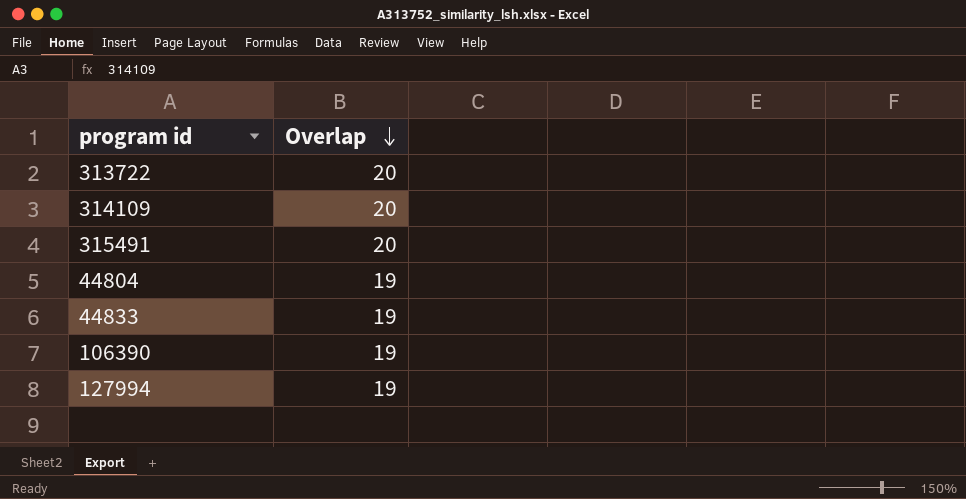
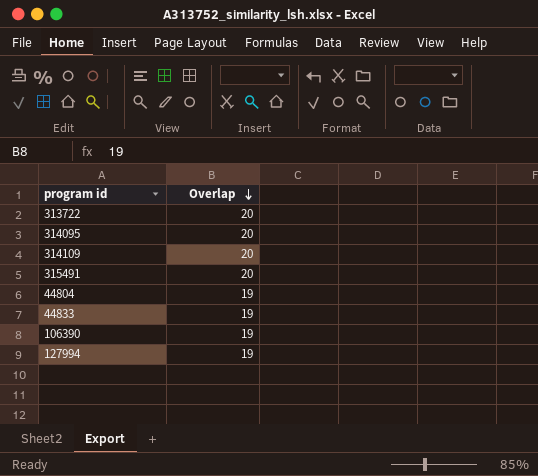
row 314095: none -> 20

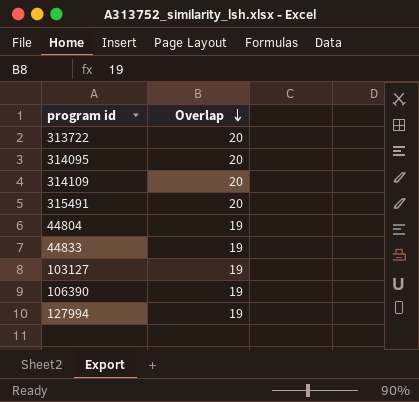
row 103127: none -> 19

